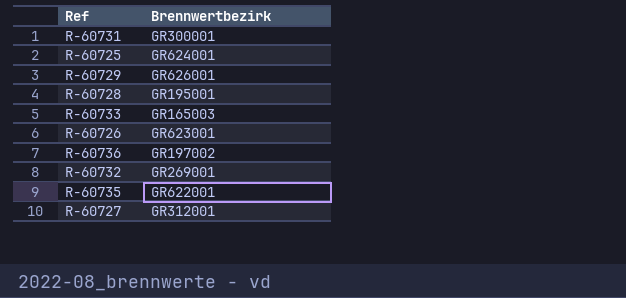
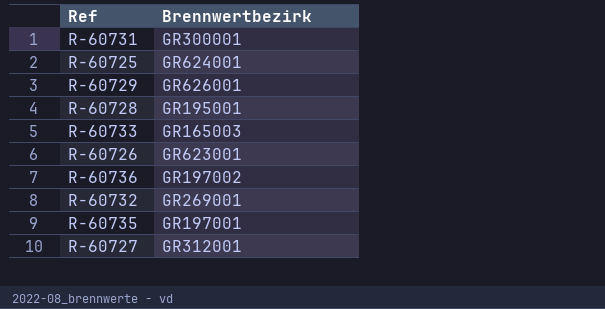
R-60735 | Brennwertbezirk: GR622001 -> GR197001

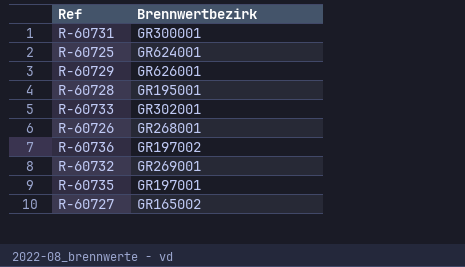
R-60733 | Brennwertbezirk: GR165003 -> GR302001
R-60726 | Brennwertbezirk: GR623001 -> GR268001
R-60727 | Brennwertbezirk: GR312001 -> GR165002

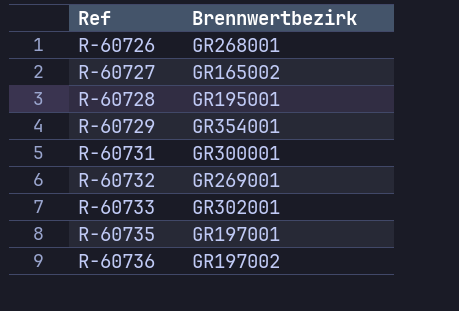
row order: none -> Ref ascending
row R-60725: GR624001 -> none
R-60729 | Brennwertbezirk: GR626001 -> GR354001

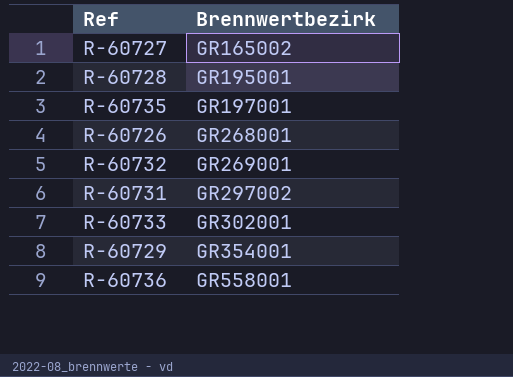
row order: Ref ascending -> Brennwertbezirk ascending
R-60731 | Brennwertbezirk: GR300001 -> GR297002
R-60736 | Brennwertbezirk: GR197002 -> GR558001

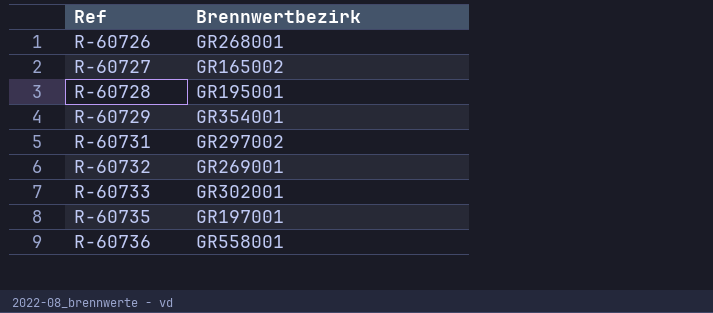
row order: Brennwertbezirk ascending -> Ref ascending

